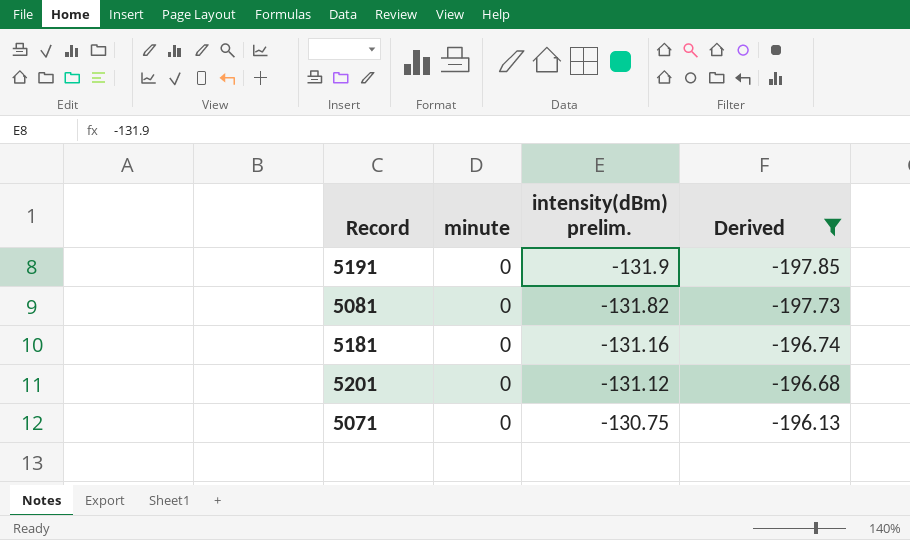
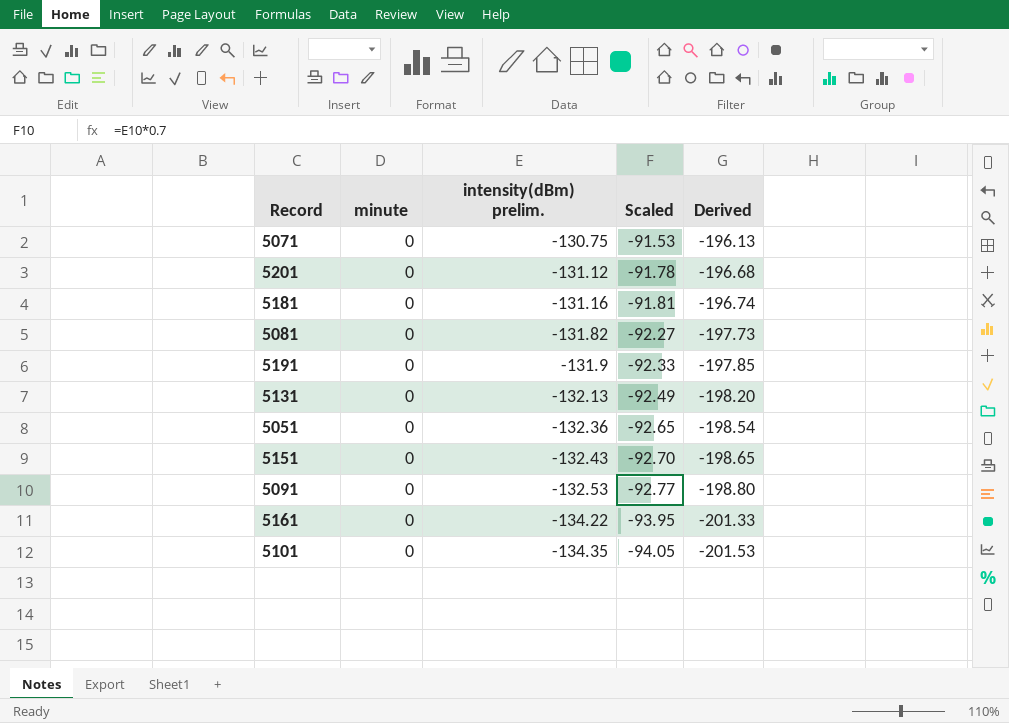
filter: Derived >= -197.85 -> none
row order: intensity(dBm) prelim. ascending -> intensity(dBm) prelim. descending
column Scaled | formula: none -> [intensity(dBm) prelim.] * 0.7

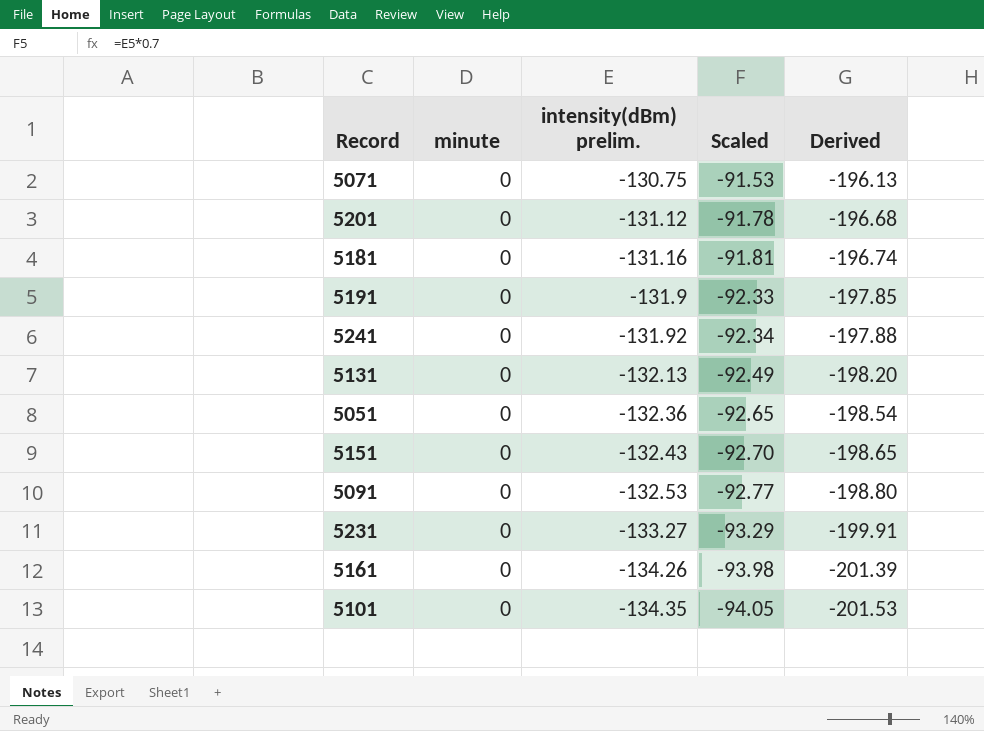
row 5081: 0 | -131.82 | -92.27 | -197.73 -> none
row 5241: none -> 0 | -131.92 | -92.34 | -197.88
row 5231: none -> 0 | -133.27 | -93.29 | -199.91
5161 | intensity(dBm) prelim.: -134.22 -> -134.26
5161 | Scaled: -93.95 -> -93.98
5161 | Derived: -201.33 -> -201.39

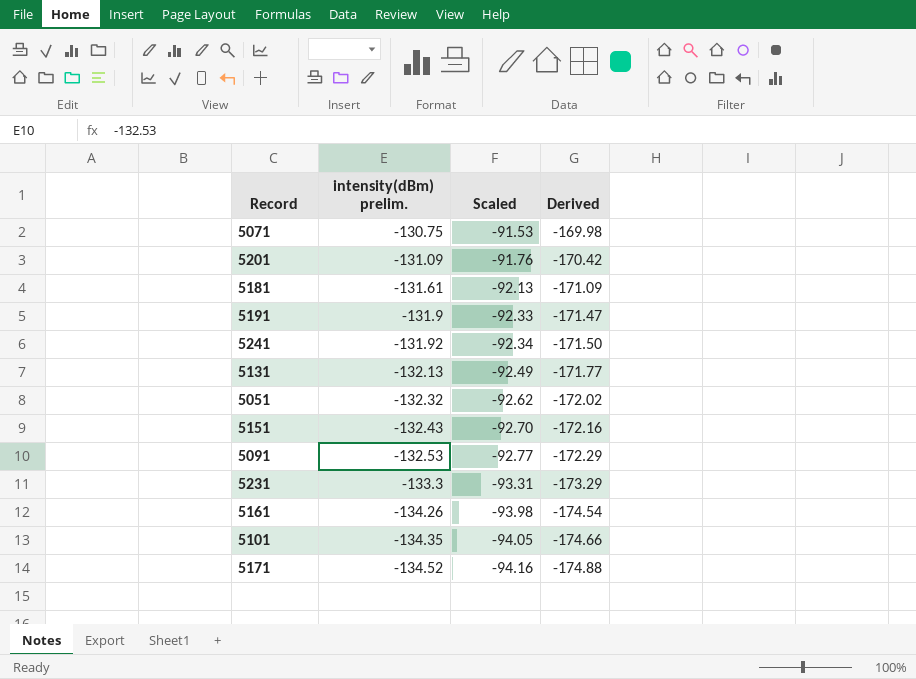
column minute | position: 2 -> none
column Derived | formula: [intensity(dBm) prelim.] * 1.5 -> [intensity(dBm) prelim.] * 1.3
5201 | intensity(dBm) prelim.: -131.12 -> -131.09
5201 | Scaled: -91.78 -> -91.76
5181 | intensity(dBm) prelim.: -131.16 -> -131.61
5181 | Scaled: -91.81 -> -92.13
5051 | intensity(dBm) prelim.: -132.36 -> -132.32
5051 | Scaled: -92.65 -> -92.62
5231 | intensity(dBm) prelim.: -133.27 -> -133.3
5231 | Scaled: -93.29 -> -93.31
row 5171: none -> -134.52 | -94.16 | -174.88

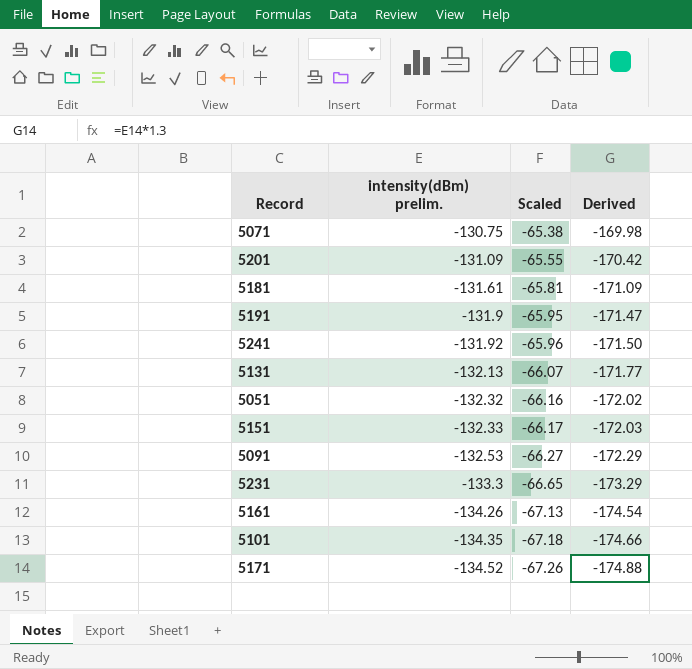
column Scaled | formula: [intensity(dBm) prelim.] * 0.7 -> [intensity(dBm) prelim.] * 0.5
5151 | intensity(dBm) prelim.: -132.43 -> -132.33
5151 | Derived: -172.16 -> -172.03

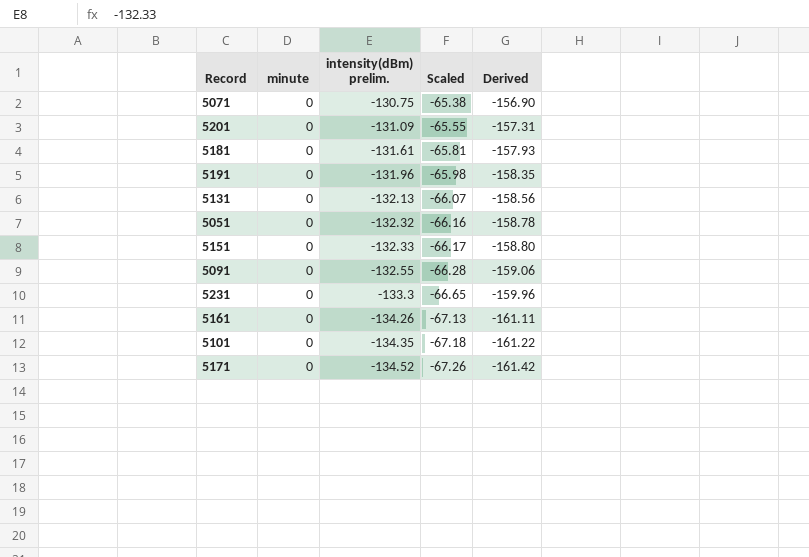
column minute | position: none -> 2
column Derived | formula: [intensity(dBm) prelim.] * 1.3 -> [intensity(dBm) prelim.] * 1.2
row 5241: -131.92 | -65.96 | -171.50 -> none
5191 | intensity(dBm) prelim.: -131.9 -> -131.96
5191 | Scaled: -65.95 -> -65.98
5091 | intensity(dBm) prelim.: -132.53 -> -132.55
5091 | Scaled: -66.27 -> -66.28

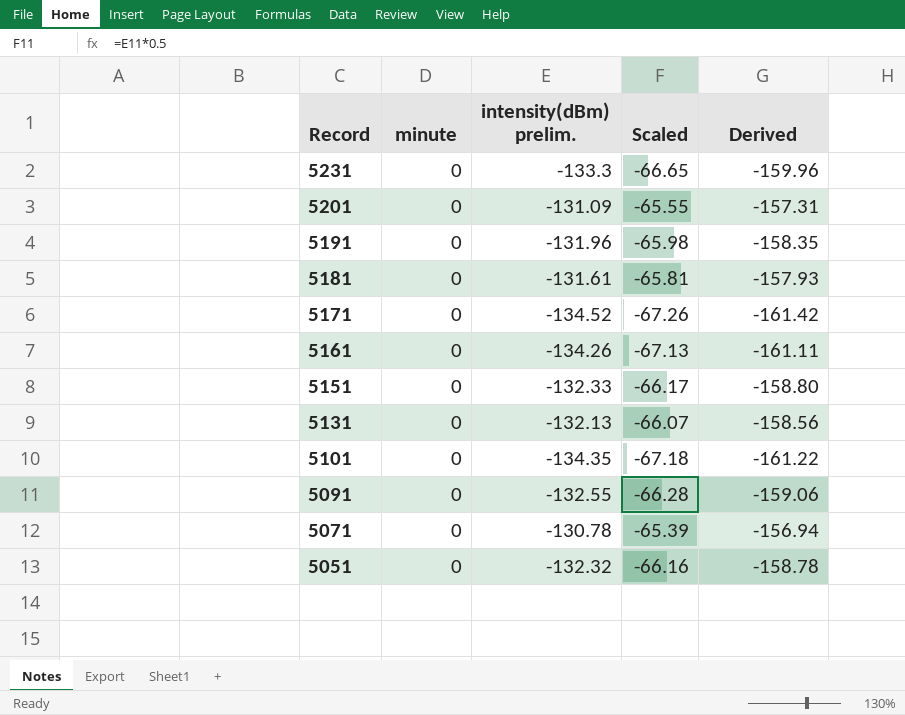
row order: intensity(dBm) prelim. descending -> Record descending
5071 | intensity(dBm) prelim.: -130.75 -> -130.78
5071 | Scaled: -65.38 -> -65.39
5071 | Derived: -156.90 -> -156.94

